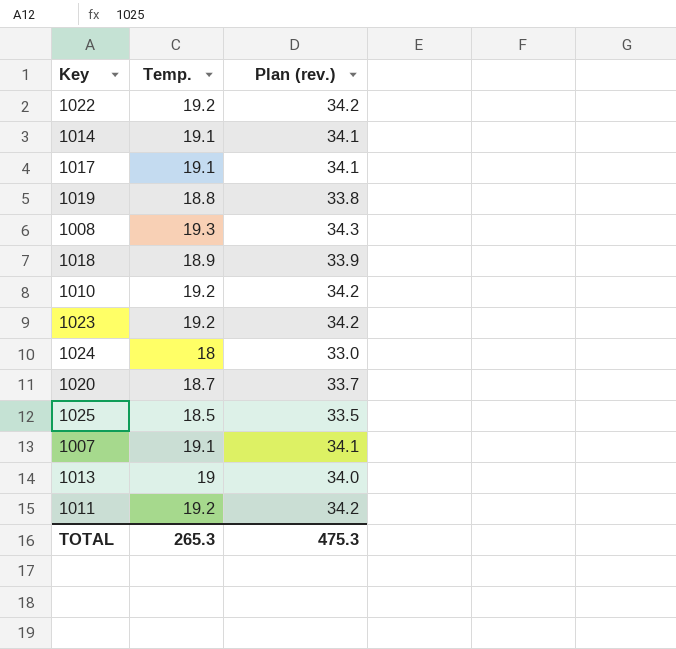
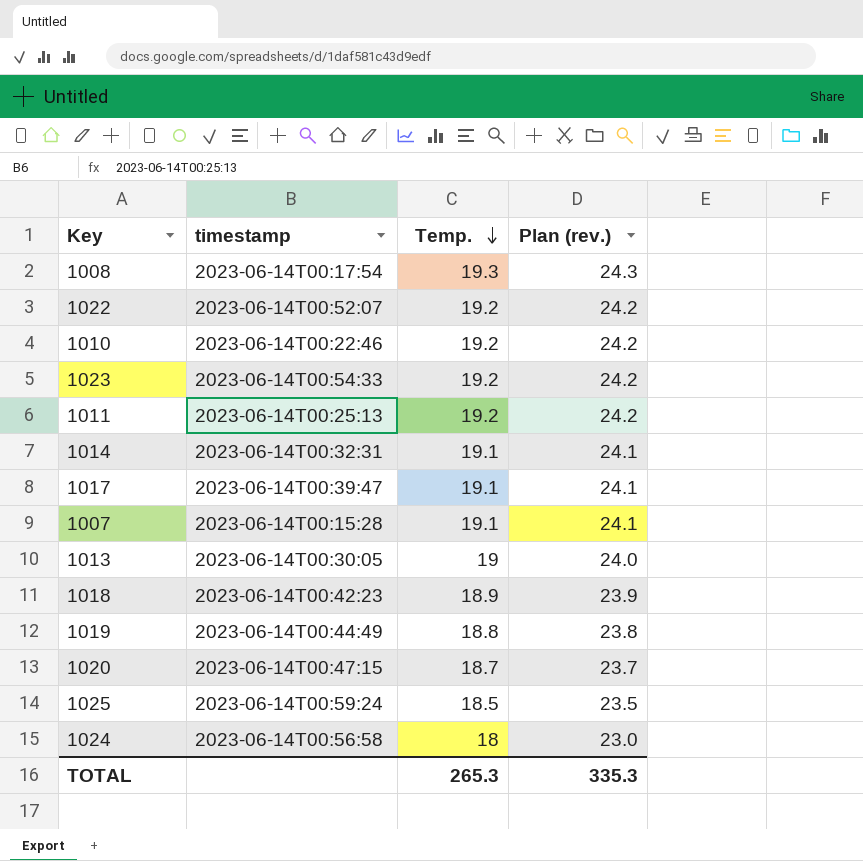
row order: none -> Temp. descending
column timestamp | position: none -> 2
column Plan (rev.) | formula: [Temp.] + 15 -> [Temp.] + 5
TOTAL | Plan (rev.): 475.3 -> 335.3

